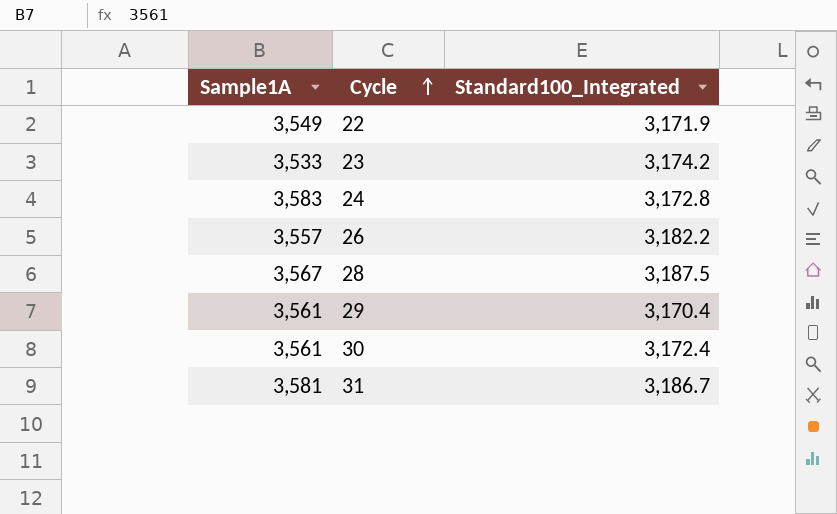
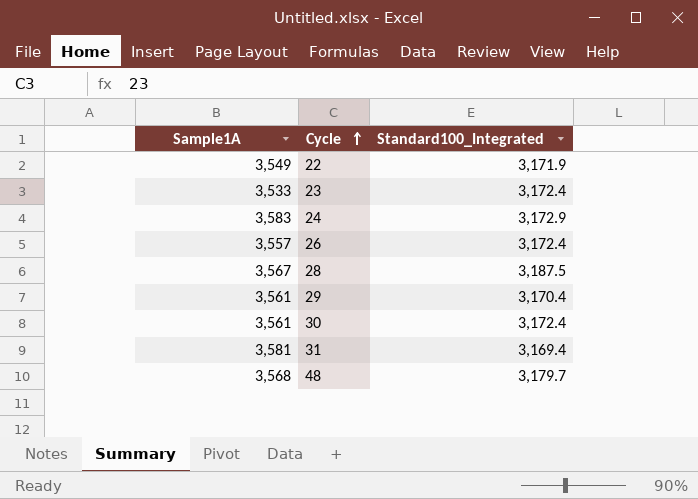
23 | Standard100_Integrated: 3,174.2 -> 3,172.4
24 | Standard100_Integrated: 3,172.8 -> 3,172.9
26 | Standard100_Integrated: 3,182.2 -> 3,172.4
31 | Standard100_Integrated: 3,186.7 -> 3,169.4
row 48: none -> 3,568 | 3,179.7

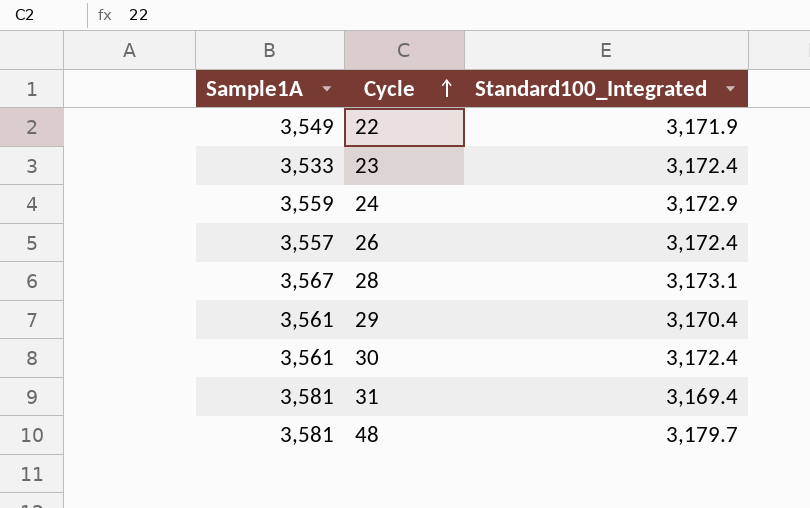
24 | Sample1A: 3,583 -> 3,559
28 | Standard100_Integrated: 3,187.5 -> 3,173.1
48 | Sample1A: 3,568 -> 3,581

